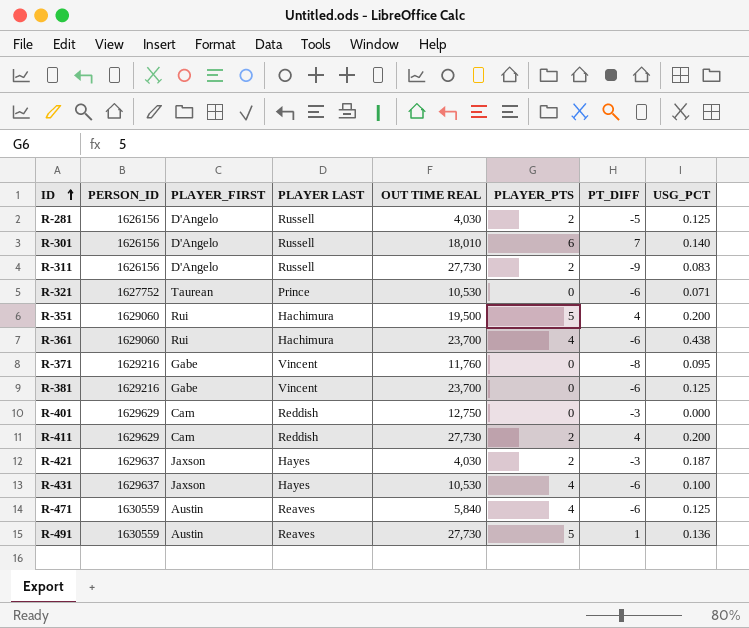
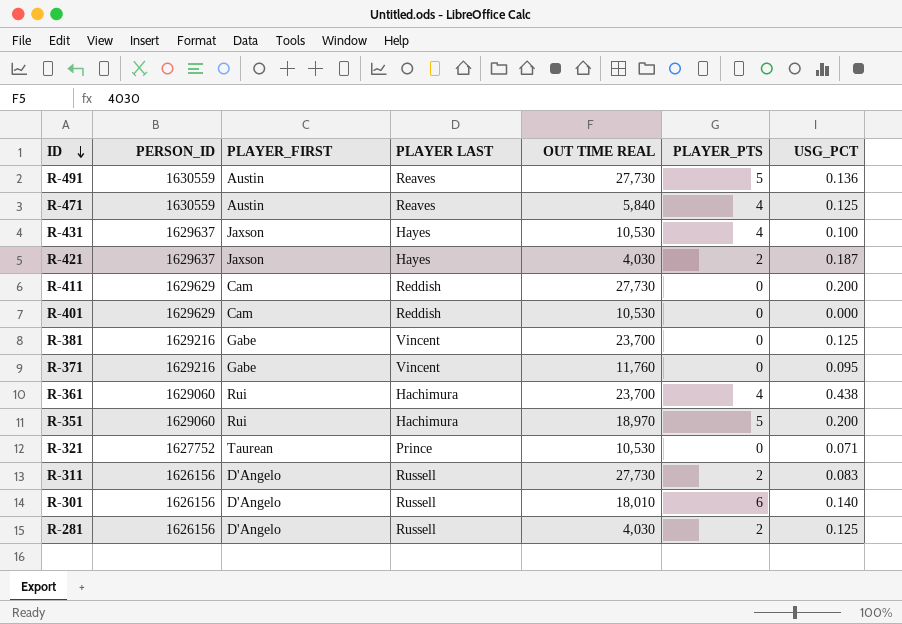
row order: ID ascending -> ID descending
column PT_DIFF | position: 7 -> none
R-411 | PLAYER_PTS: 2 -> 0
R-401 | OUT TIME REAL: 12,750 -> 10,530
R-351 | OUT TIME REAL: 19,500 -> 18,970

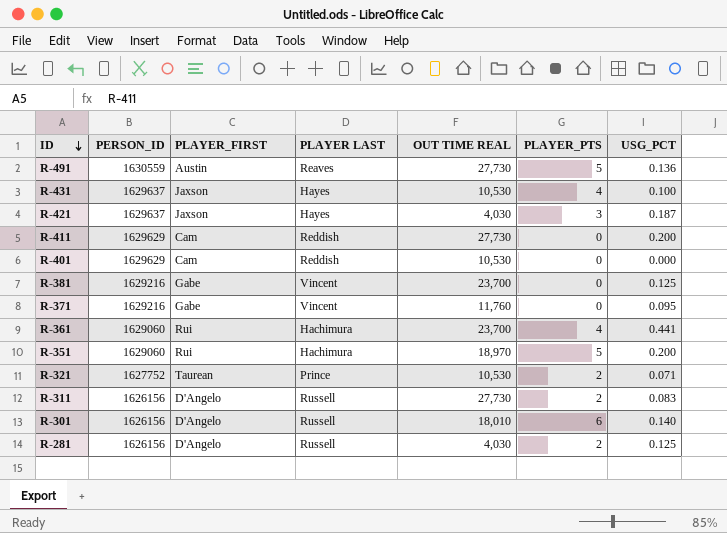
row R-471: 1630559 | Austin | Reaves | 5,840 | 4 | 0.125 -> none
R-421 | PLAYER_PTS: 2 -> 3
R-361 | USG_PCT: 0.438 -> 0.441
R-321 | PLAYER_PTS: 0 -> 2

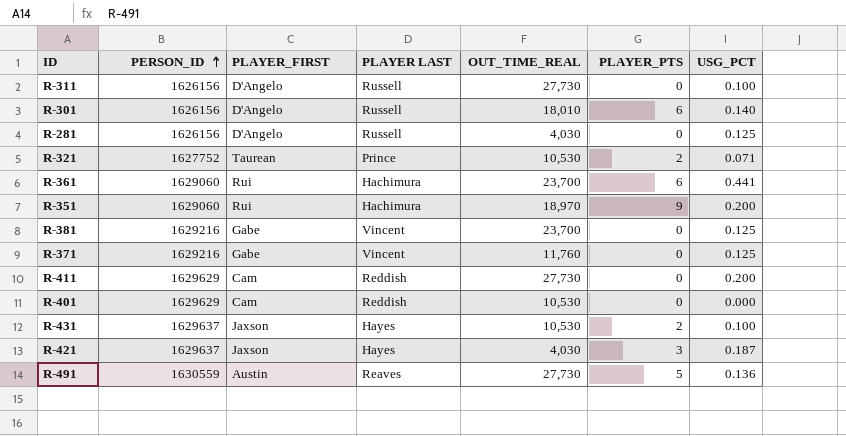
row order: ID descending -> PERSON_ID ascending
column name: OUT TIME REAL -> OUT_TIME_REAL
R-311 | PLAYER_PTS: 2 -> 0
R-311 | USG_PCT: 0.083 -> 0.100
R-281 | PLAYER_PTS: 2 -> 0
R-361 | PLAYER_PTS: 4 -> 6
R-351 | PLAYER_PTS: 5 -> 9
R-371 | USG_PCT: 0.095 -> 0.125
R-431 | PLAYER_PTS: 4 -> 2

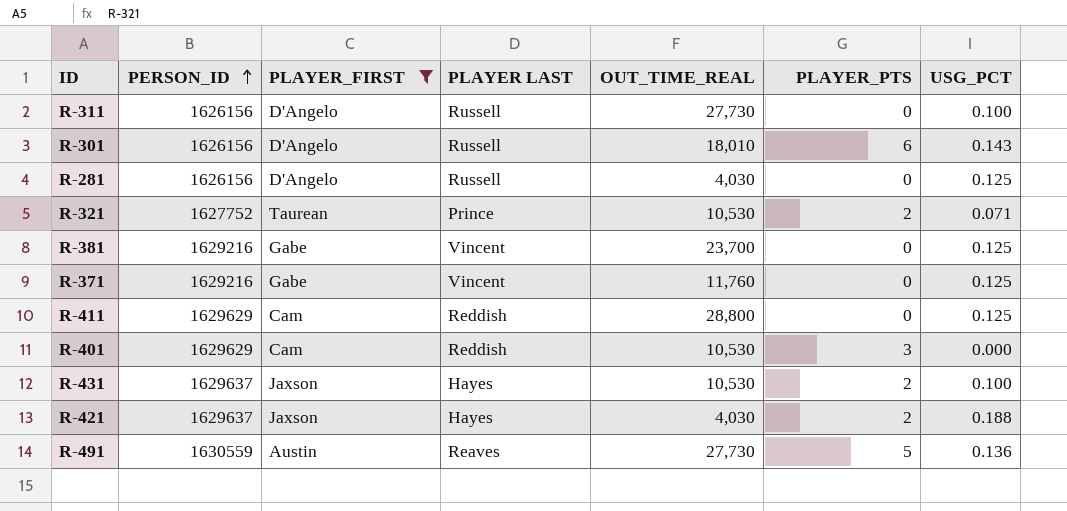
filter: none -> PLAYER_FIRST != Rui
R-301 | USG_PCT: 0.140 -> 0.143
R-411 | OUT_TIME_REAL: 27,730 -> 28,800
R-411 | USG_PCT: 0.200 -> 0.125
R-401 | PLAYER_PTS: 0 -> 3
R-421 | PLAYER_PTS: 3 -> 2
R-421 | USG_PCT: 0.187 -> 0.188

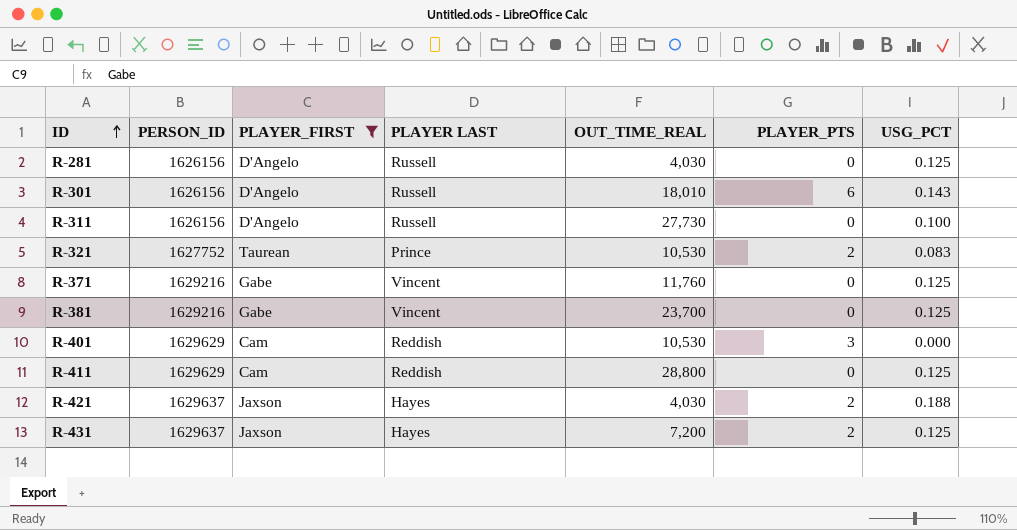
row order: PERSON_ID ascending -> ID ascending
row R-491: 1630559 | Austin | Reaves | 27,730 | 5 | 0.136 -> none
R-321 | USG_PCT: 0.071 -> 0.083
R-431 | OUT_TIME_REAL: 10,530 -> 7,200
R-431 | USG_PCT: 0.100 -> 0.125

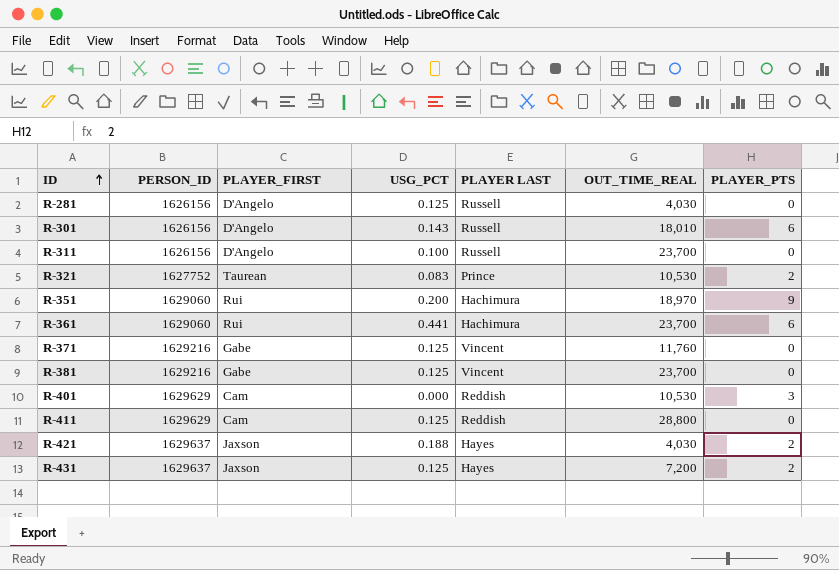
filter: PLAYER_FIRST != Rui -> none
column USG_PCT | position: 7 -> 4
R-311 | OUT_TIME_REAL: 27,730 -> 23,700

